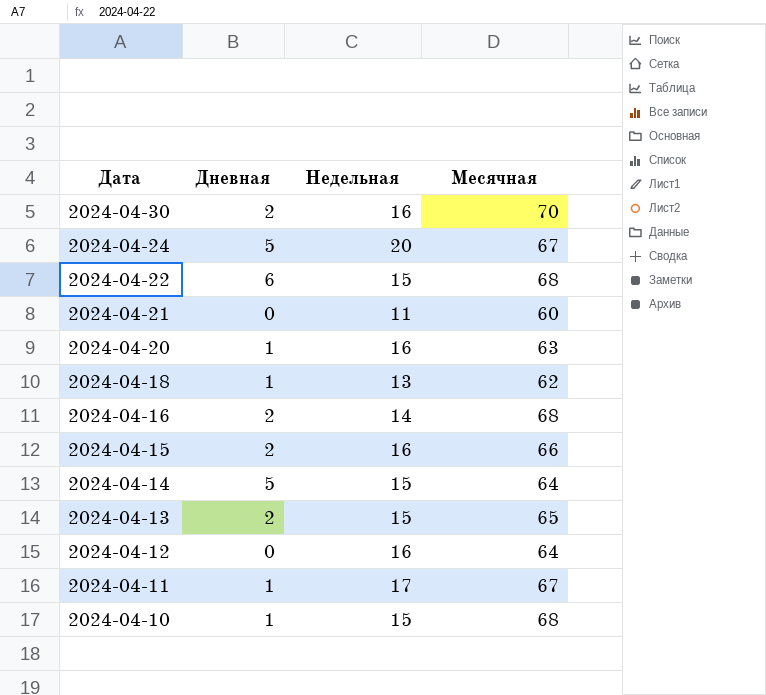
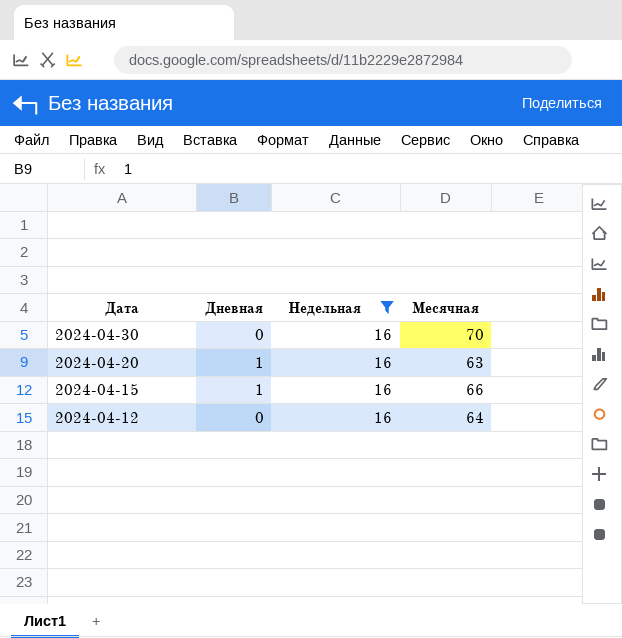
filter: none -> Недельная = 16
2024-04-30 | Дневная: 2 -> 0
2024-04-15 | Дневная: 2 -> 1

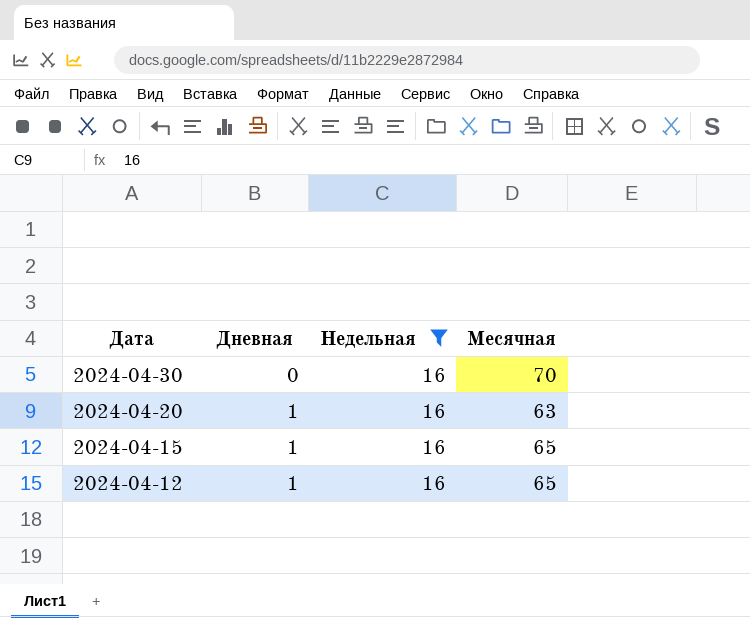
2024-04-15 | Месячная: 66 -> 65
2024-04-12 | Дневная: 0 -> 1
2024-04-12 | Месячная: 64 -> 65

